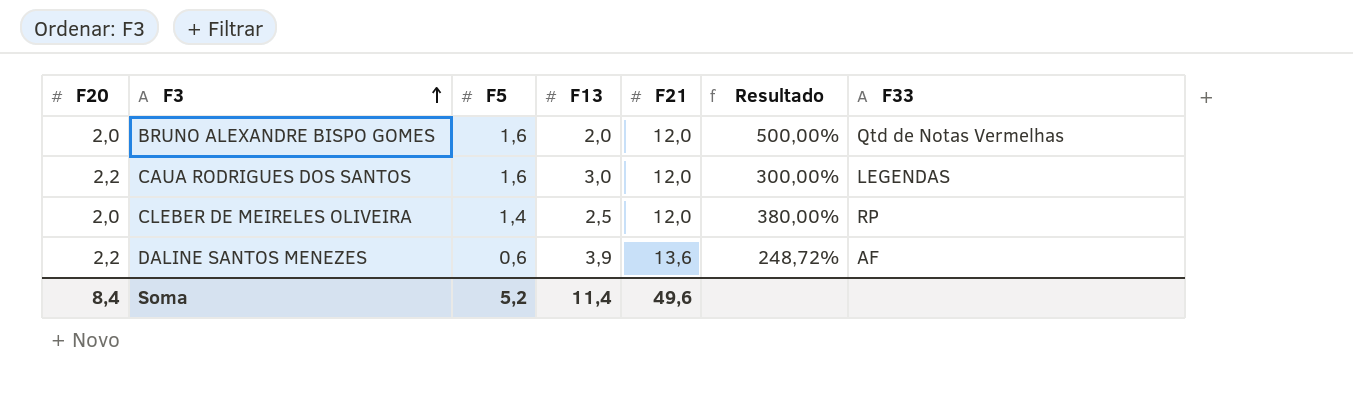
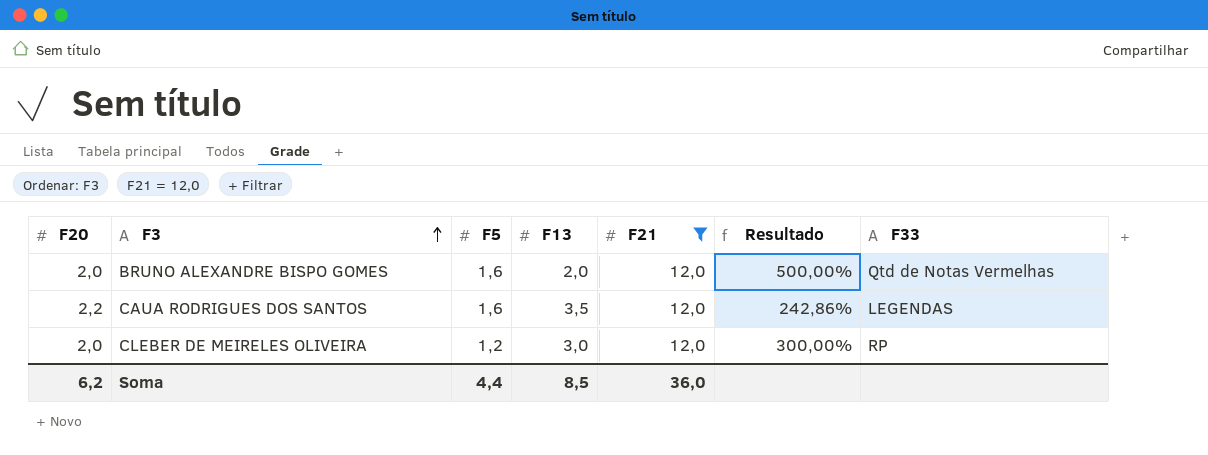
filter: none -> F21 = 12,0
CAUA RODRIGUES DOS SANTOS | F13: 3,0 -> 3,5
CAUA RODRIGUES DOS SANTOS | Resultado: 300,00% -> 242,86%
CLEBER DE MEIRELES OLIVEIRA | F5: 1,4 -> 1,2
CLEBER DE MEIRELES OLIVEIRA | F13: 2,5 -> 3,0
CLEBER DE MEIRELES OLIVEIRA | Resultado: 380,00% -> 300,00%
Soma | F20: 8,4 -> 6,2
Soma | F5: 5,2 -> 4,4
Soma | F13: 11,4 -> 8,5
Soma | F21: 49,6 -> 36,0

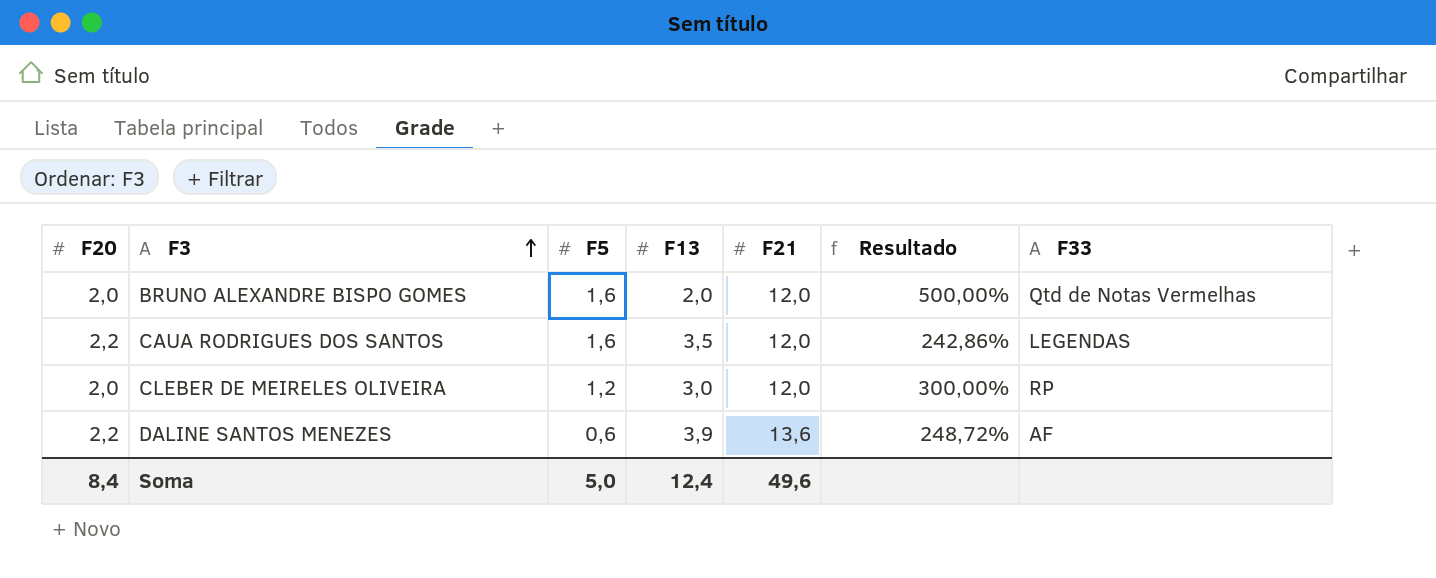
filter: F21 = 12,0 -> none
Soma | F20: 6,2 -> 8,4
Soma | F5: 4,4 -> 5,0
Soma | F13: 8,5 -> 12,4
Soma | F21: 36,0 -> 49,6

